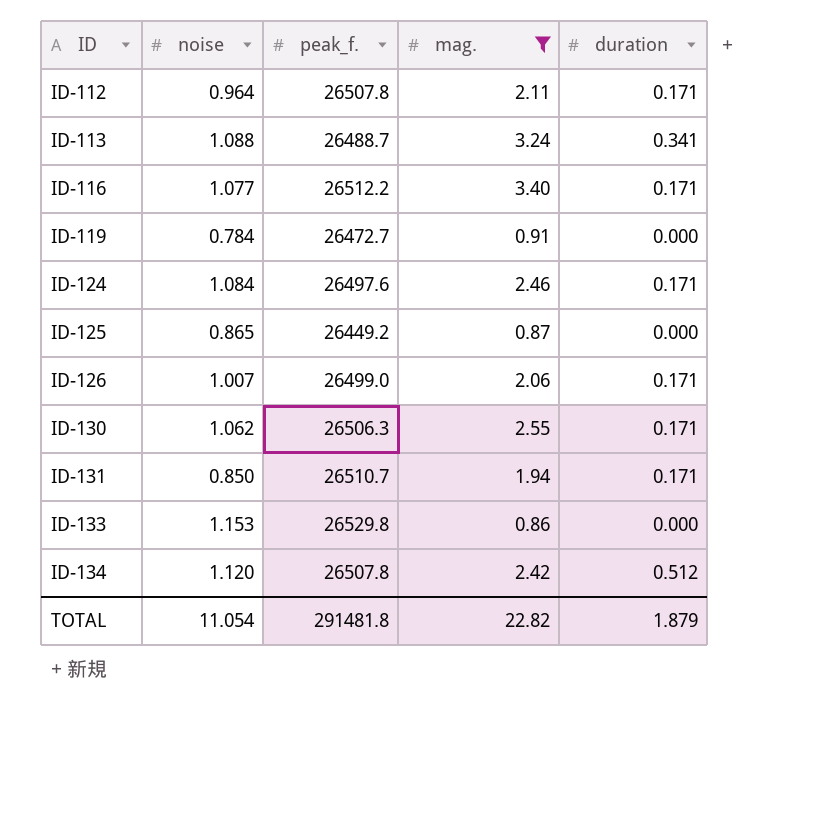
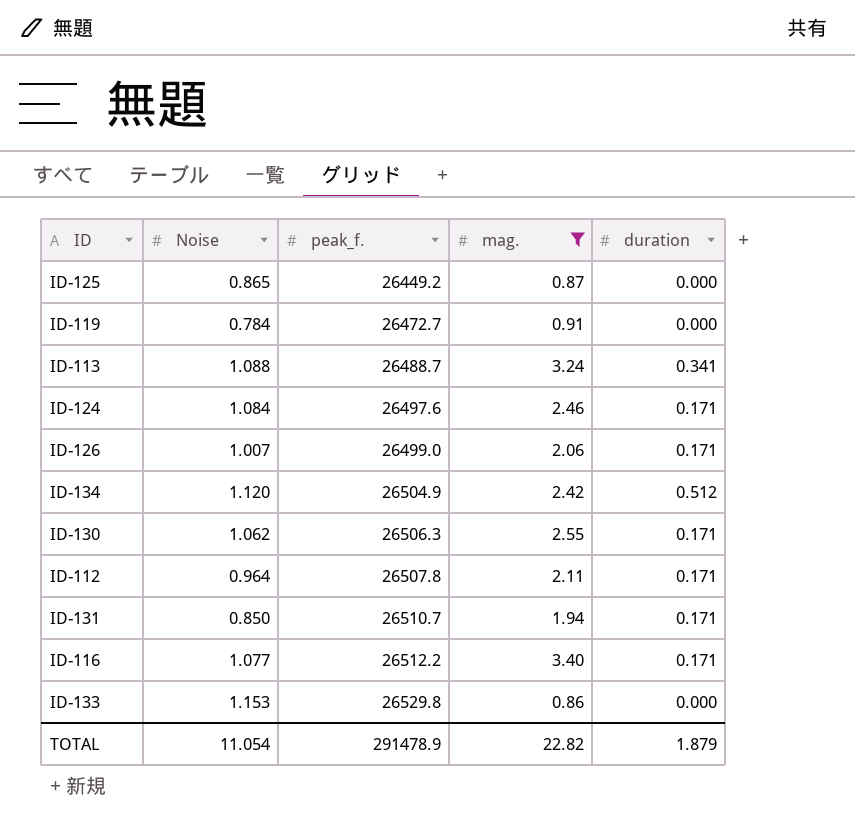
row order: ID ascending -> peak_f. ascending
column name: noise -> Noise
ID-134 | peak_f.: 26507.8 -> 26504.9
TOTAL | peak_f.: 291481.8 -> 291478.9

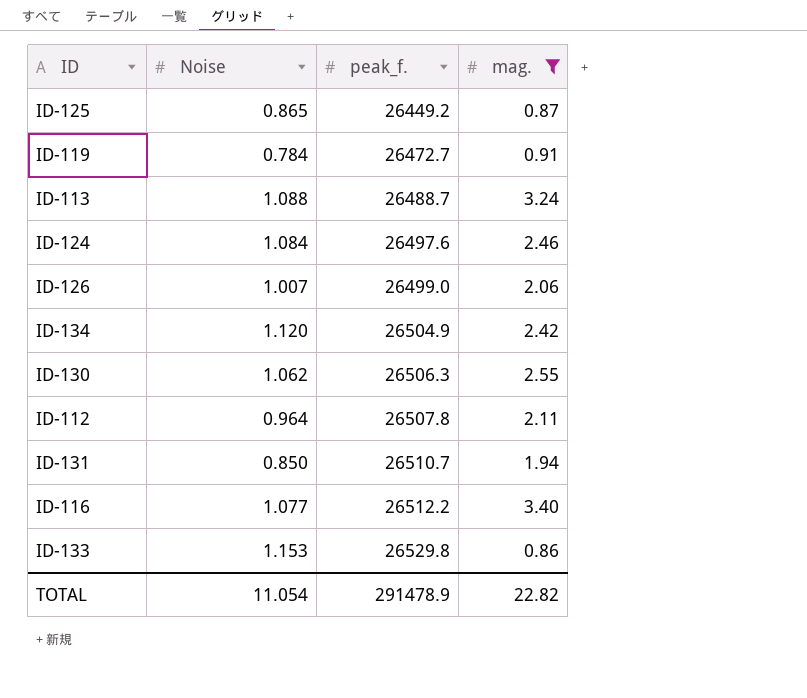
column duration | position: 5 -> none

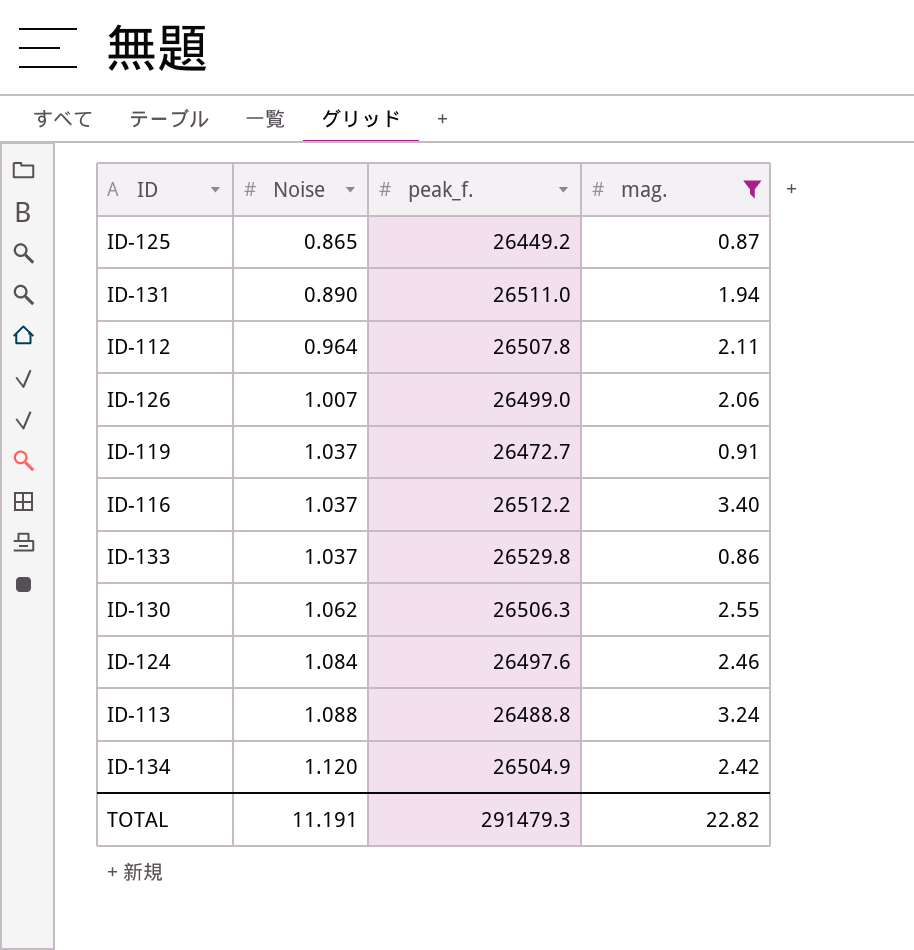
row order: peak_f. ascending -> Noise ascending
ID-131 | Noise: 0.850 -> 0.890
ID-131 | peak_f.: 26510.7 -> 26511.0
ID-119 | Noise: 0.784 -> 1.037
ID-116 | Noise: 1.077 -> 1.037
ID-133 | Noise: 1.153 -> 1.037
ID-113 | peak_f.: 26488.7 -> 26488.8
TOTAL | Noise: 11.054 -> 11.191
TOTAL | peak_f.: 291478.9 -> 291479.3

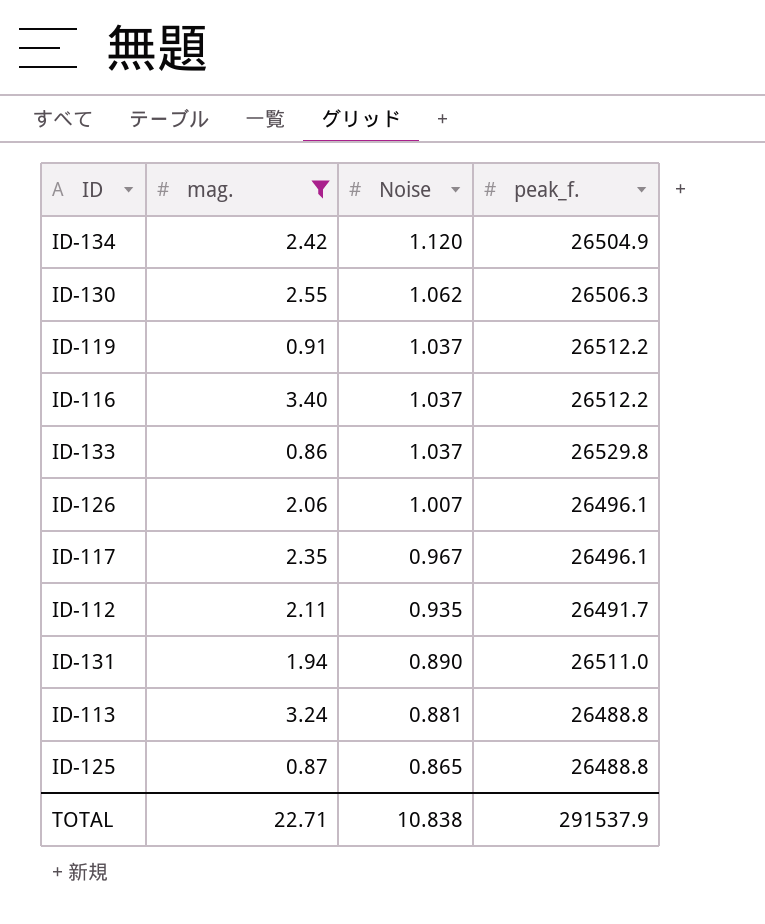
row order: Noise ascending -> Noise descending
column mag. | position: 4 -> 2
row ID-124: 1.084 | 26497.6 | 2.46 -> none
ID-119 | peak_f.: 26472.7 -> 26512.2
ID-126 | peak_f.: 26499.0 -> 26496.1
row ID-117: none -> 2.35 | 0.967 | 26496.1
ID-112 | Noise: 0.964 -> 0.935
ID-112 | peak_f.: 26507.8 -> 26491.7
ID-113 | Noise: 1.088 -> 0.881
ID-125 | peak_f.: 26449.2 -> 26488.8
TOTAL | mag.: 22.82 -> 22.71
TOTAL | Noise: 11.191 -> 10.838
TOTAL | peak_f.: 291479.3 -> 291537.9

